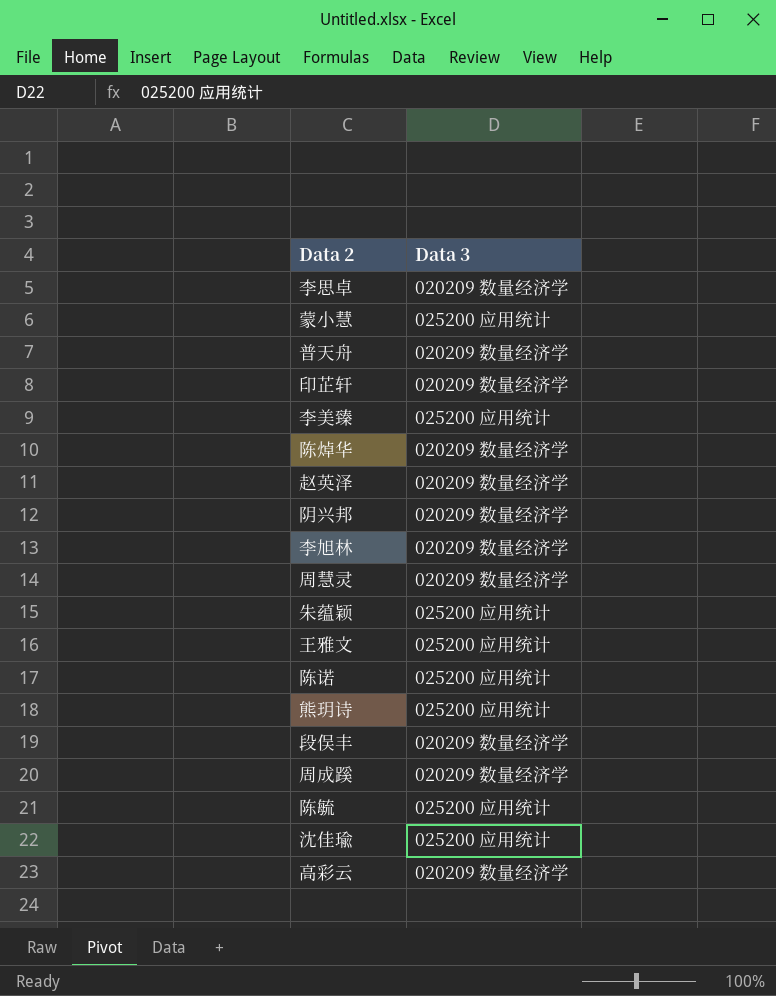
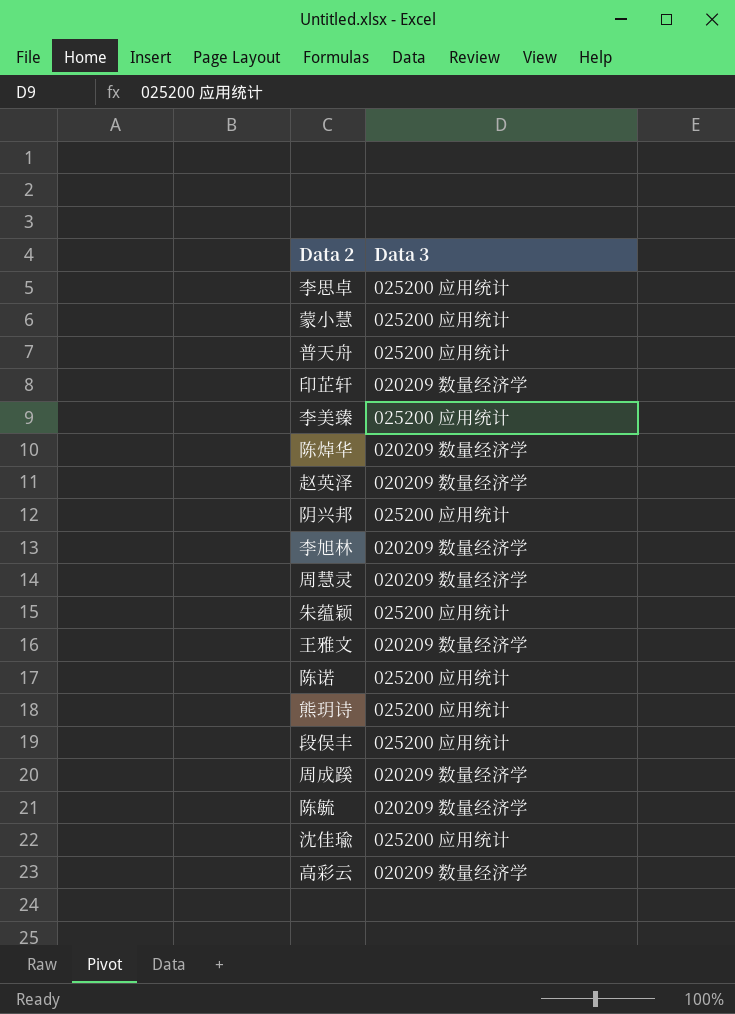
李思卓 | Data 3: 020209 数量经济学 -> 025200 应用统计
普天舟 | Data 3: 020209 数量经济学 -> 025200 应用统计
阴兴邦 | Data 3: 020209 数量经济学 -> 025200 应用统计
王雅文 | Data 3: 025200 应用统计 -> 020209 数量经济学
段俣丰 | Data 3: 020209 数量经济学 -> 025200 应用统计
陈毓 | Data 3: 025200 应用统计 -> 020209 数量经济学

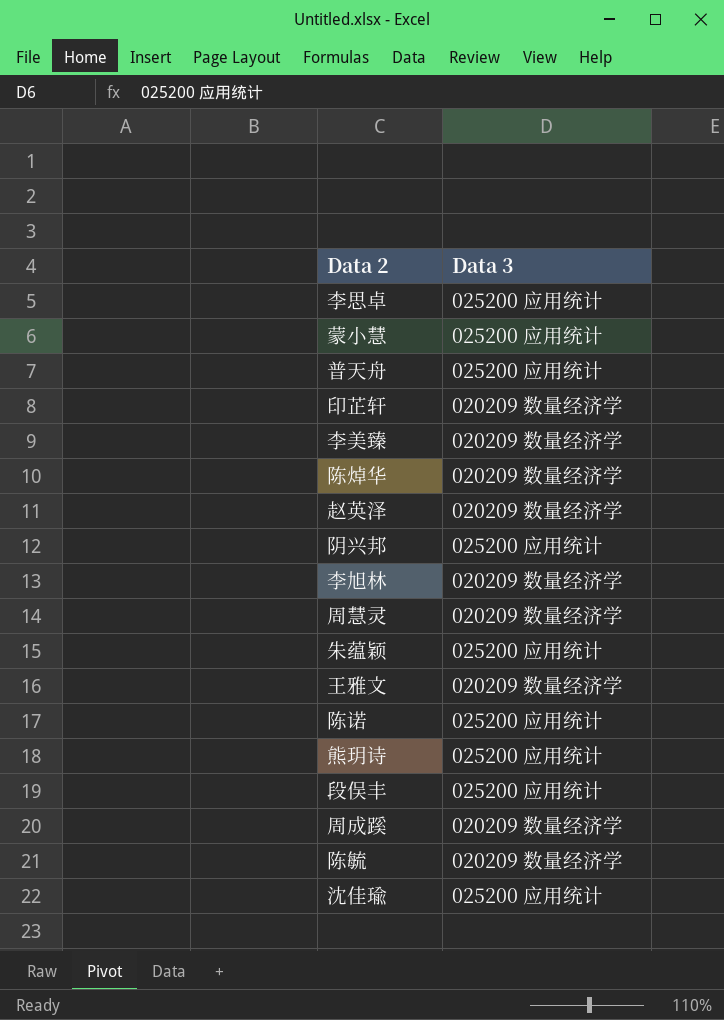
row 高彩云: 020209 数量经济学 -> none
李美臻 | Data 3: 025200 应用统计 -> 020209 数量经济学

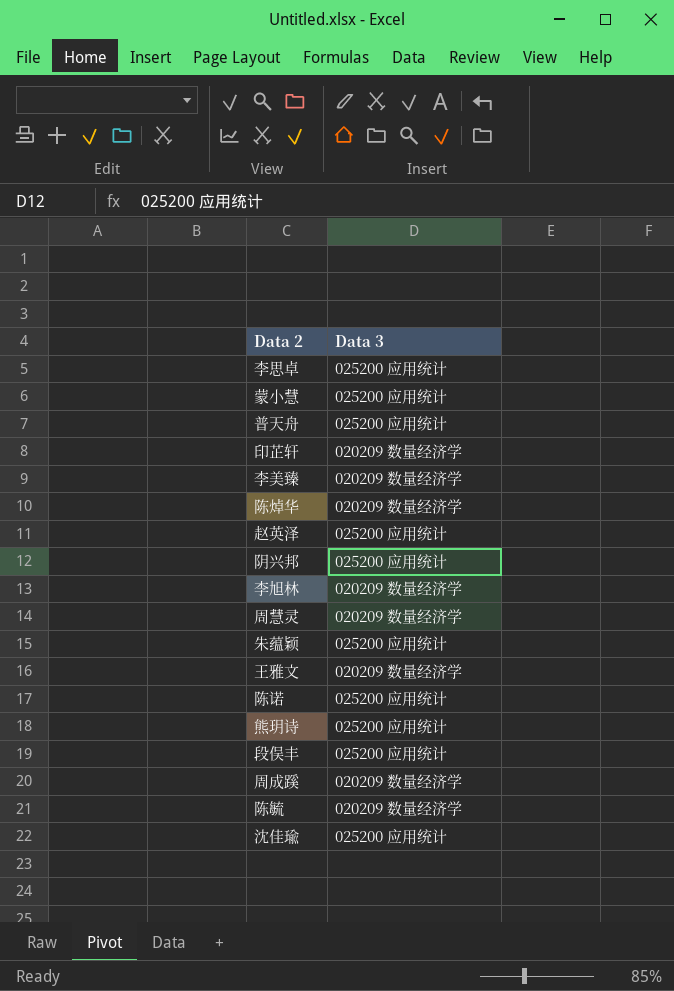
赵英泽 | Data 3: 020209 数量经济学 -> 025200 应用统计

